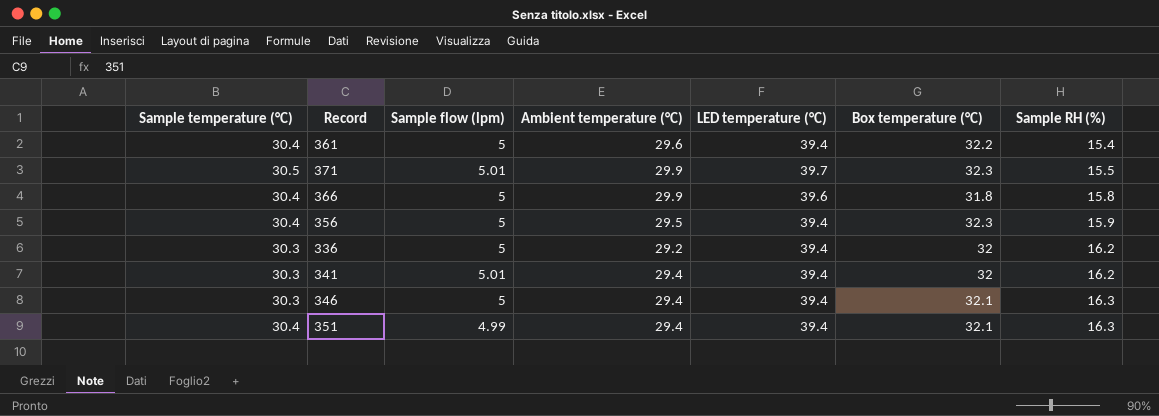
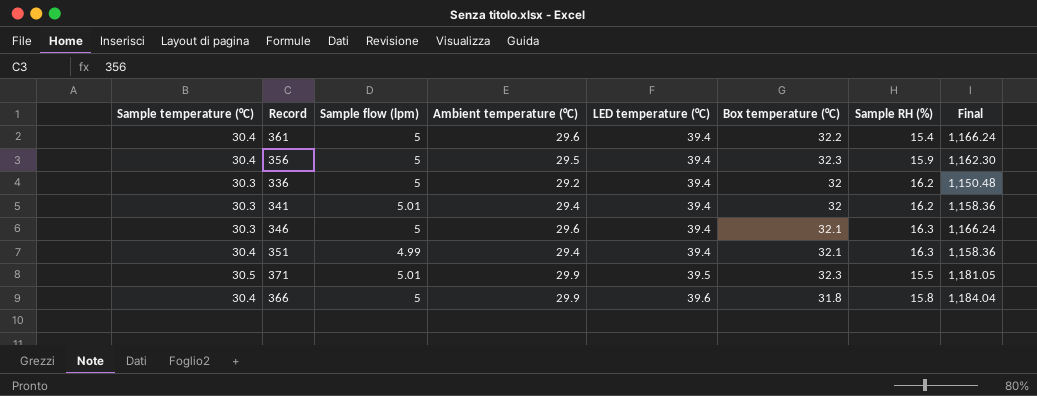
row order: Sample RH (%) ascending -> LED temperature (°C) ascending
column Final | formula: none -> [Ambient temperature (°C)] * [LED temperature (°C)]
346 | Ambient temperature (°C): 29.4 -> 29.6
371 | LED temperature (°C): 39.7 -> 39.5

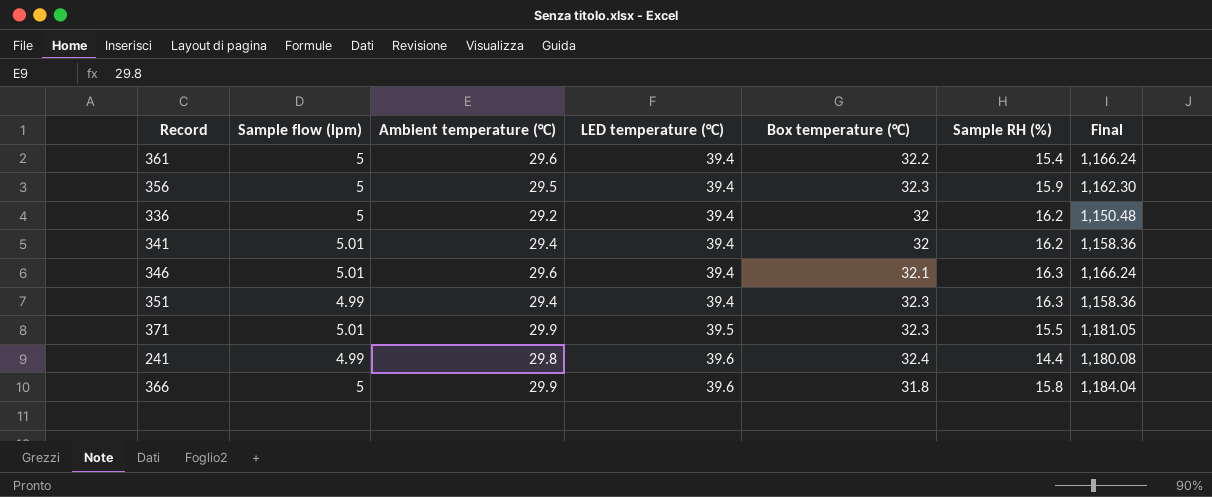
column Sample temperature (°C) | position: 1 -> none
346 | Sample flow (lpm): 5 -> 5.01
351 | Box temperature (°C): 32.1 -> 32.3
row 241: none -> 4.99 | 29.8 | 39.6 | 32.4 | 14.4 | 1,180.08

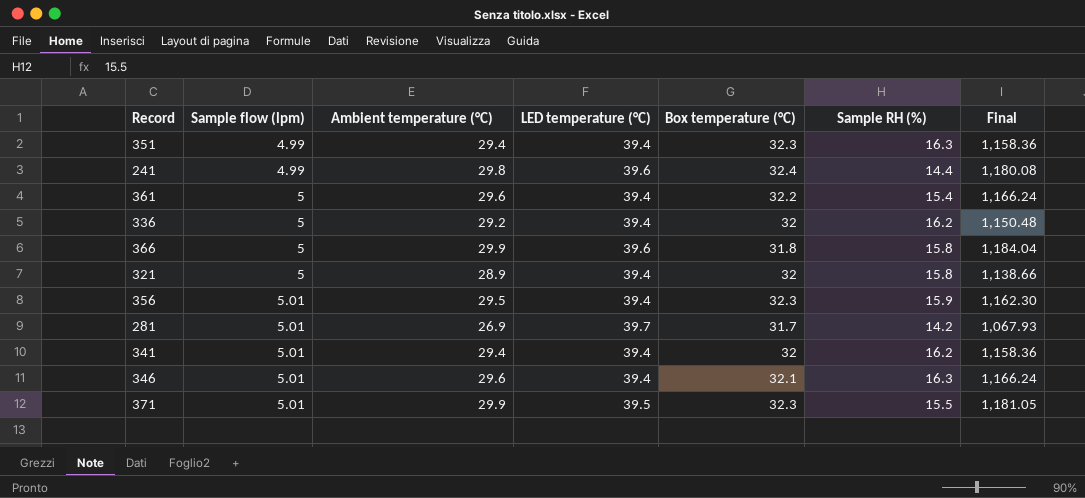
row order: LED temperature (°C) ascending -> Sample flow (lpm) ascending
row 321: none -> 5 | 28.9 | 39.4 | 32 | 15.8 | 1,138.66
356 | Sample flow (lpm): 5 -> 5.01
row 281: none -> 5.01 | 26.9 | 39.7 | 31.7 | 14.2 | 1,067.93

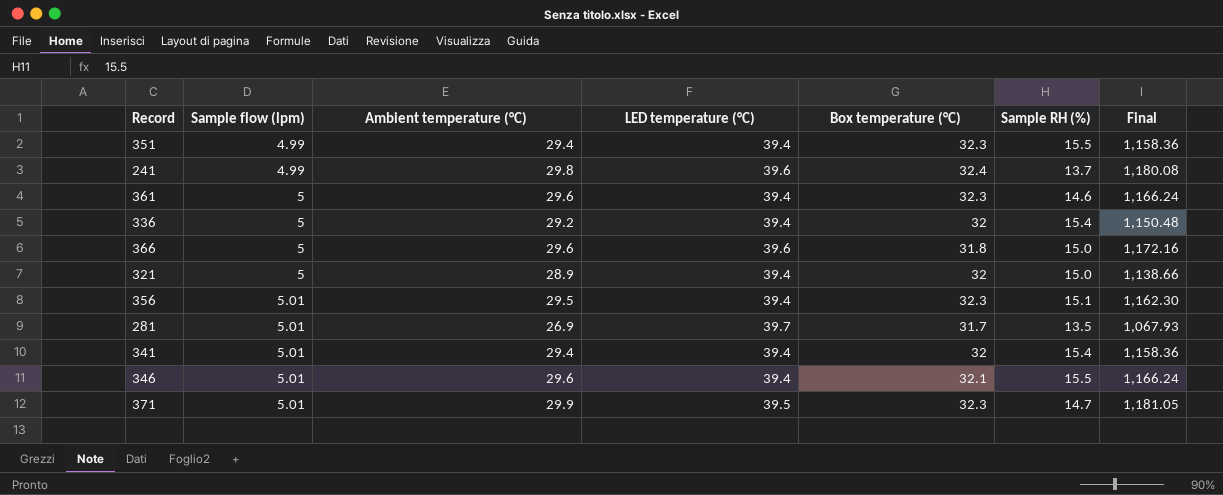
351 | Sample RH (%): 16.3 -> 15.5
241 | Sample RH (%): 14.4 -> 13.7
361 | Box temperature (°C): 32.2 -> 32.3
361 | Sample RH (%): 15.4 -> 14.6
336 | Sample RH (%): 16.2 -> 15.4
366 | Ambient temperature (°C): 29.9 -> 29.6
366 | Sample RH (%): 15.8 -> 15.0
366 | Final: 1,184.04 -> 1,172.16
321 | Sample RH (%): 15.8 -> 15.0
356 | Sample RH (%): 15.9 -> 15.1
281 | Sample RH (%): 14.2 -> 13.5
341 | Sample RH (%): 16.2 -> 15.4
346 | Sample RH (%): 16.3 -> 15.5
371 | Sample RH (%): 15.5 -> 14.7

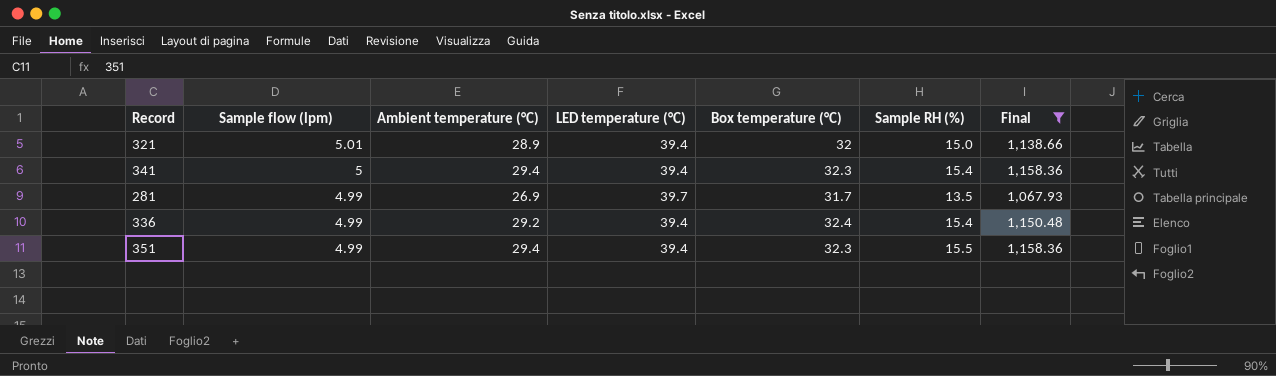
filter: none -> Final <= 1,158.36
row order: Sample flow (lpm) ascending -> Sample flow (lpm) descending
321 | Sample flow (lpm): 5 -> 5.01
341 | Sample flow (lpm): 5.01 -> 5
341 | Box temperature (°C): 32 -> 32.3
281 | Sample flow (lpm): 5.01 -> 4.99
336 | Sample flow (lpm): 5 -> 4.99
336 | Box temperature (°C): 32 -> 32.4

